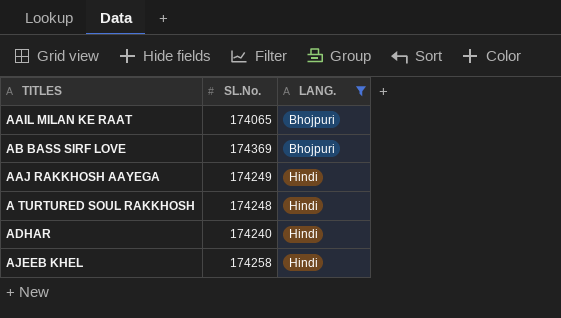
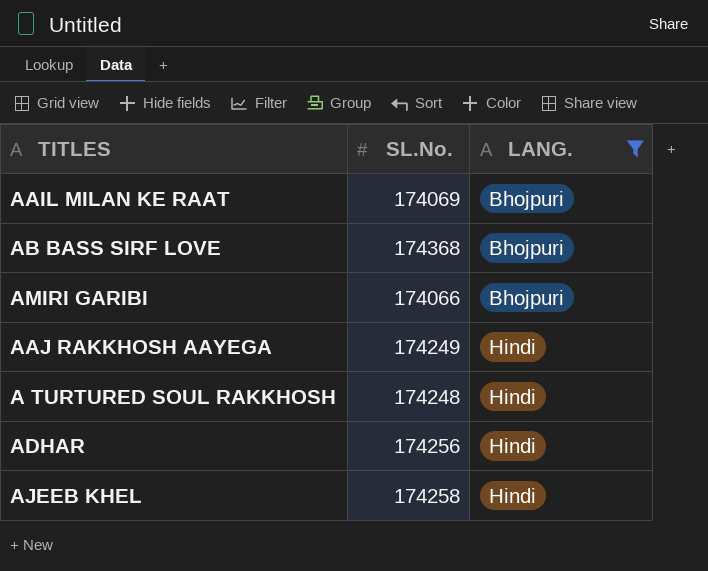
AAIL MILAN KE RAAT | SL.No.: 174065 -> 174069
AB BASS SIRF LOVE | SL.No.: 174369 -> 174368
row AMIRI GARIBI: none -> 174066 | Bhojpuri
ADHAR | SL.No.: 174240 -> 174256

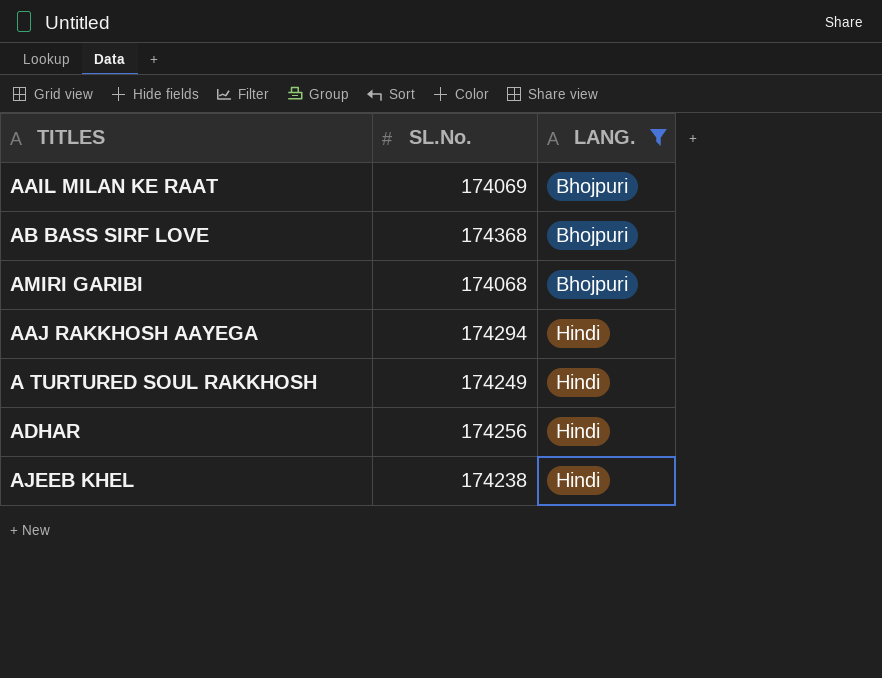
AMIRI GARIBI | SL.No.: 174066 -> 174068
AAJ RAKKHOSH AAYEGA | SL.No.: 174249 -> 174294
A TURTURED SOUL RAKKHOSH | SL.No.: 174248 -> 174249
AJEEB KHEL | SL.No.: 174258 -> 174238

